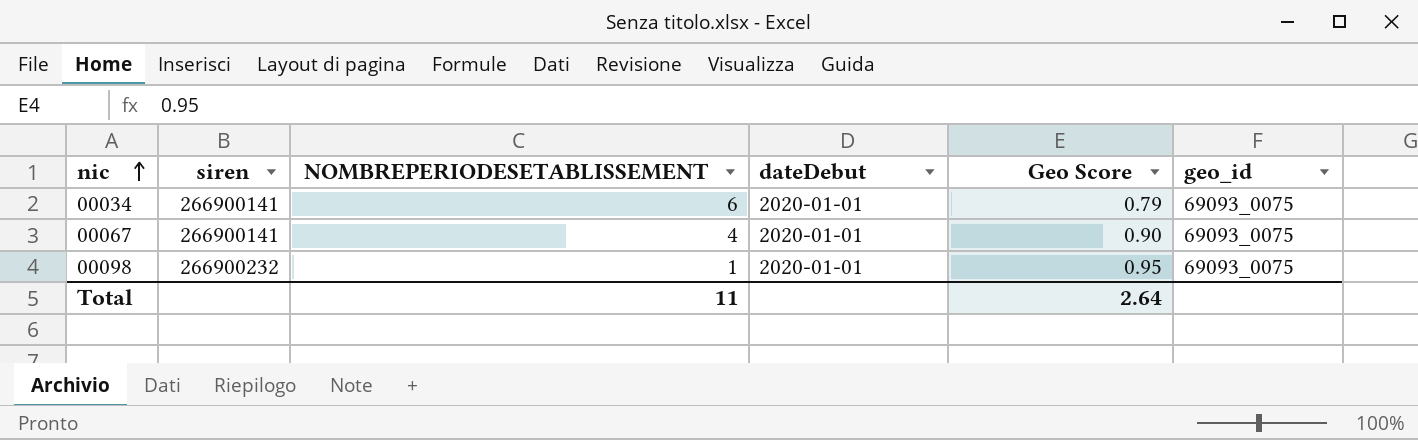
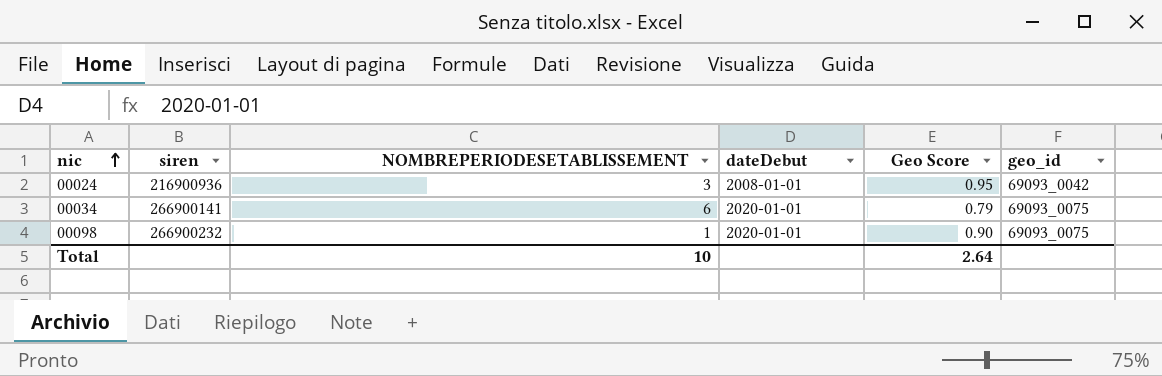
row 00067: 266900141 | 4 | 2020-01-01 | 0.90 | 69093_0075 -> none
row 00024: none -> 216900936 | 3 | 2008-01-01 | 0.95 | 69093_0042
00098 | Geo Score: 0.95 -> 0.90
Total | NOMBREPERIODESETABLISSEMENT: 11 -> 10

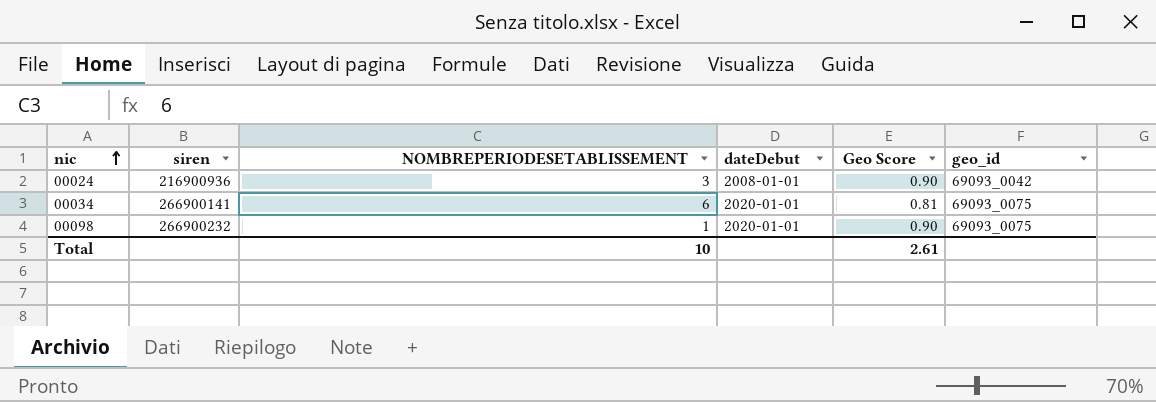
00024 | Geo Score: 0.95 -> 0.90
00034 | Geo Score: 0.79 -> 0.81
Total | Geo Score: 2.64 -> 2.61

